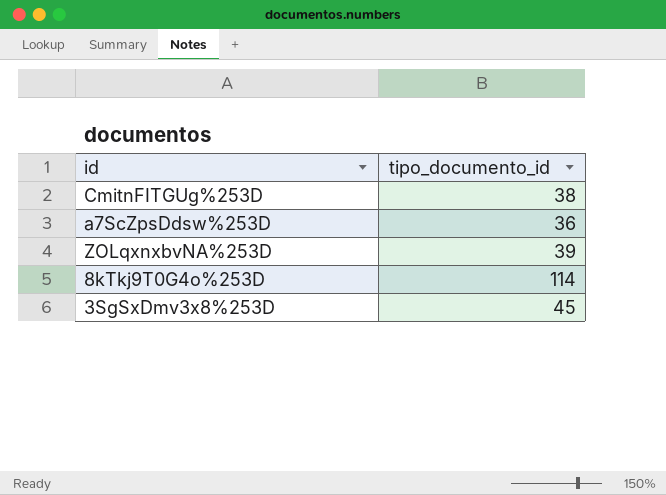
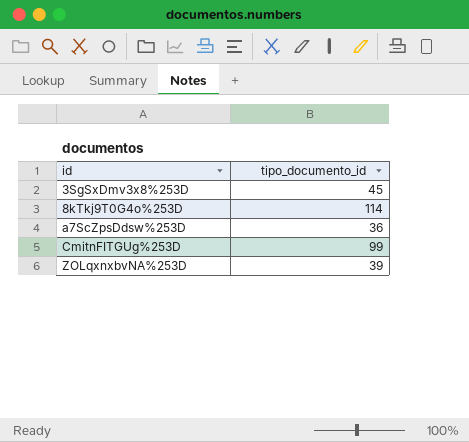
row order: none -> id ascending
CmitnFITGUg%253D | tipo_documento_id: 38 -> 99

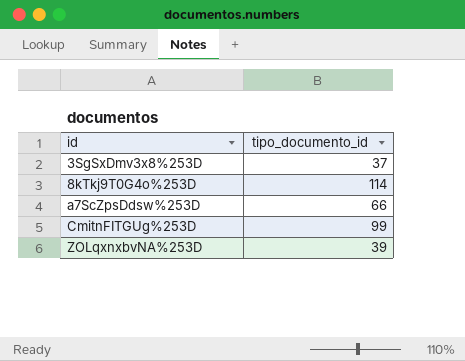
3SgSxDmv3x8%253D | tipo_documento_id: 45 -> 37
a7ScZpsDdsw%253D | tipo_documento_id: 36 -> 66

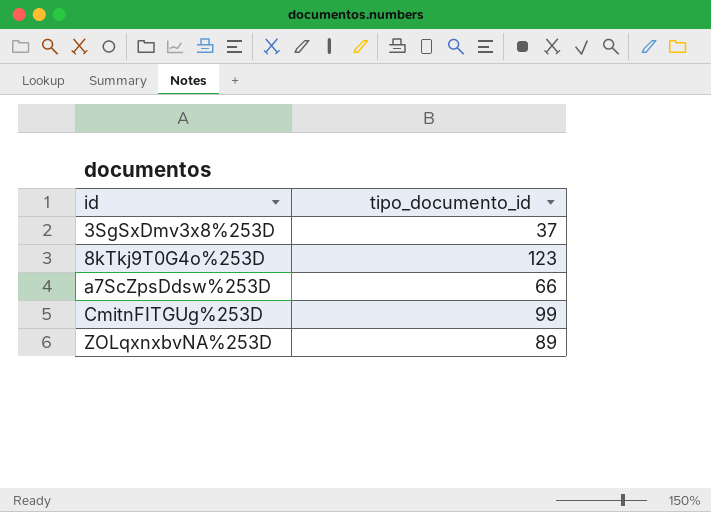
8kTkj9T0G4o%253D | tipo_documento_id: 114 -> 123
ZOLqxnxbvNA%253D | tipo_documento_id: 39 -> 89

